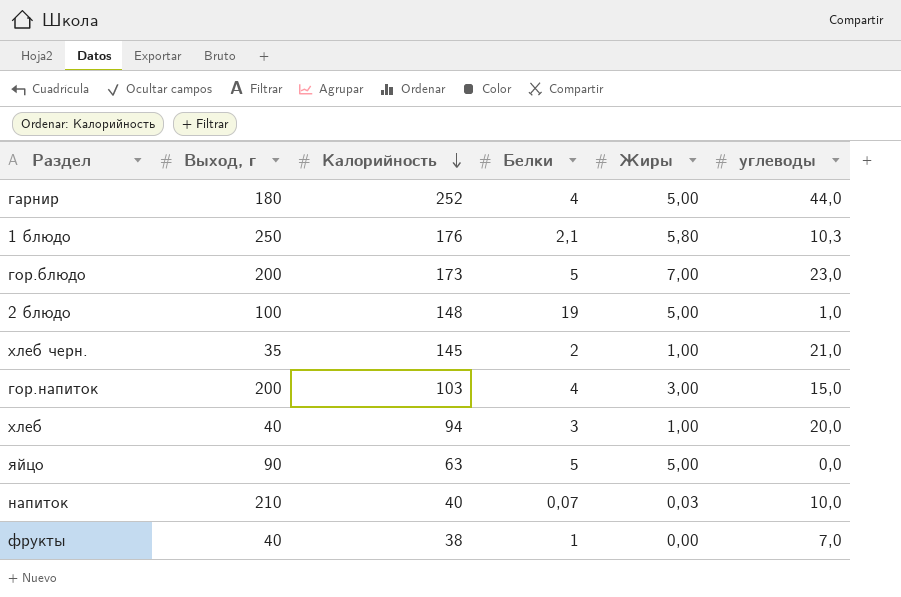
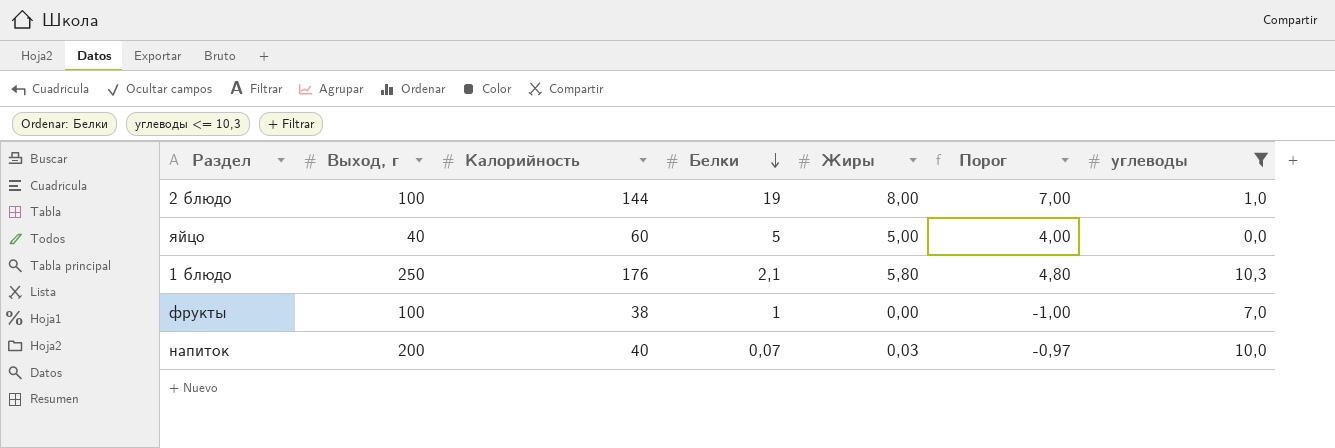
filter: none -> углеводы <= 10,3
row order: Калорийность descending -> Белки descending
column Порог | formula: none -> [Жиры] - 1
2 блюдо | Калорийность: 148 -> 144
2 блюдо | Жиры: 5,00 -> 8,00
яйцо | Выход, г: 90 -> 40
яйцо | Калорийность: 63 -> 60
фрукты | Выход, г: 40 -> 100
напиток | Выход, г: 210 -> 200

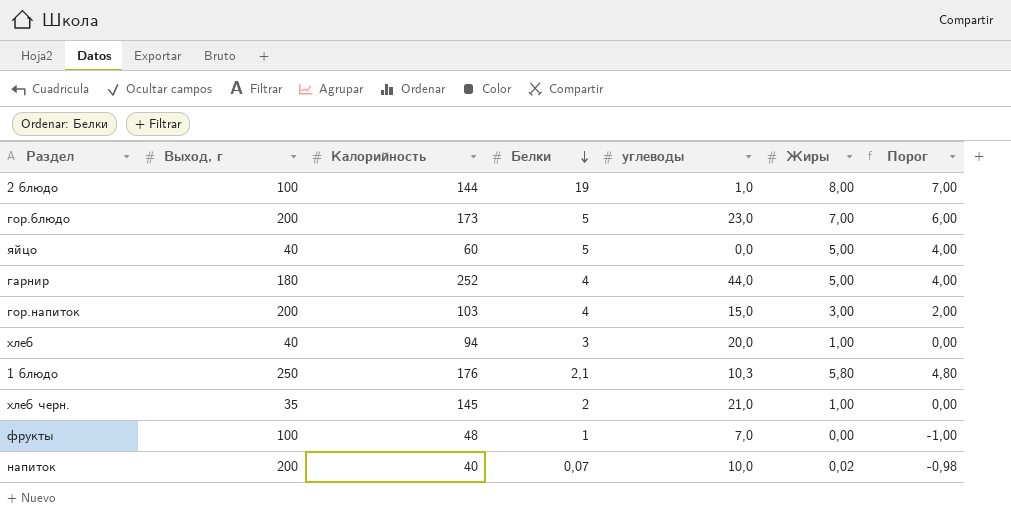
filter: углеводы <= 10,3 -> none
column углеводы | position: 7 -> 5
фрукты | Калорийность: 38 -> 48
напиток | Жиры: 0,03 -> 0,02
напиток | Порог: -0,97 -> -0,98

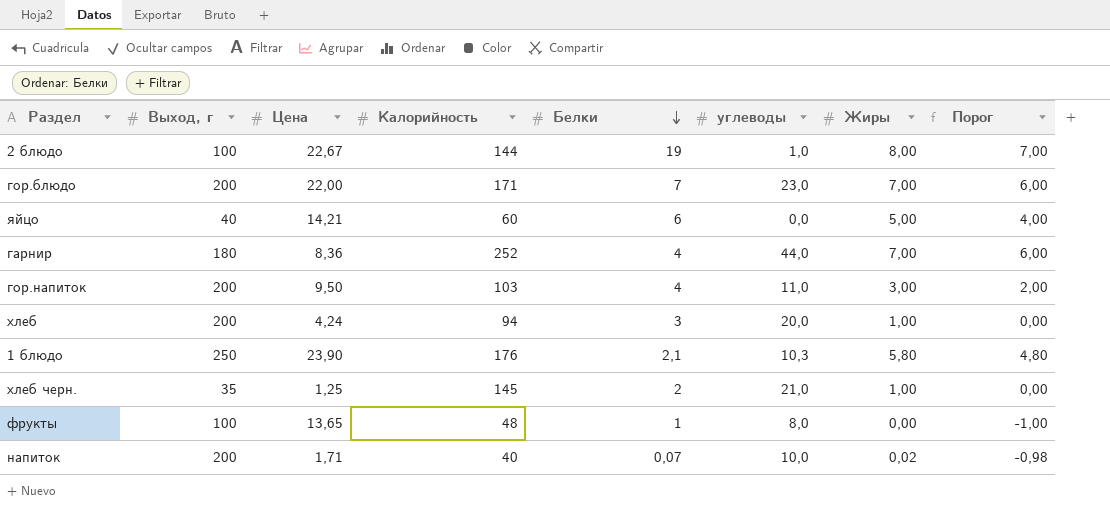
column Цена | position: none -> 3
гор.блюдо | Калорийность: 173 -> 171
гор.блюдо | Белки: 5 -> 7
яйцо | Белки: 5 -> 6
гарнир | Жиры: 5,00 -> 7,00
гарнир | Порог: 4,00 -> 6,00
гор.напиток | углеводы: 15,0 -> 11,0
хлеб | Выход, г: 40 -> 200
фрукты | углеводы: 7,0 -> 8,0

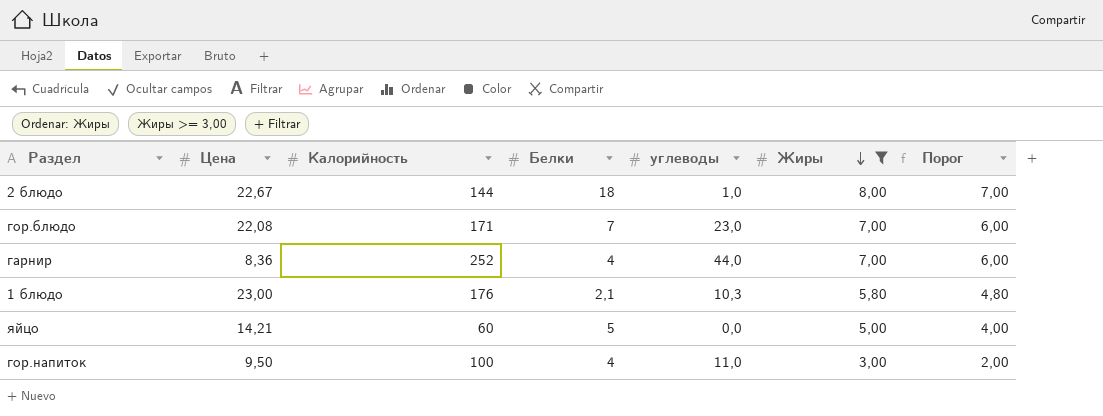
filter: none -> Жиры >= 3,00
row order: Белки descending -> Жиры descending
column Выход, г | position: 2 -> none
2 блюдо | Белки: 19 -> 18
гор.блюдо | Цена: 22,00 -> 22,08
1 блюдо | Цена: 23,90 -> 23,00
яйцо | Белки: 6 -> 5
гор.напиток | Калорийность: 103 -> 100

